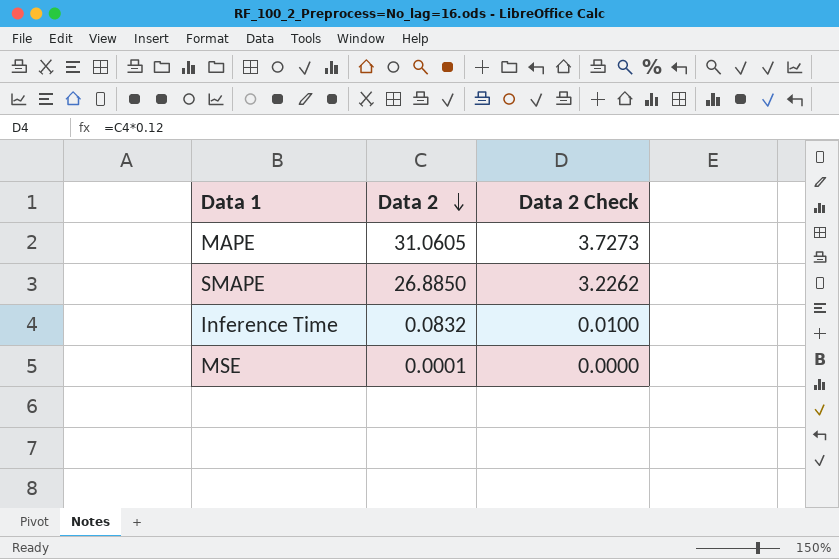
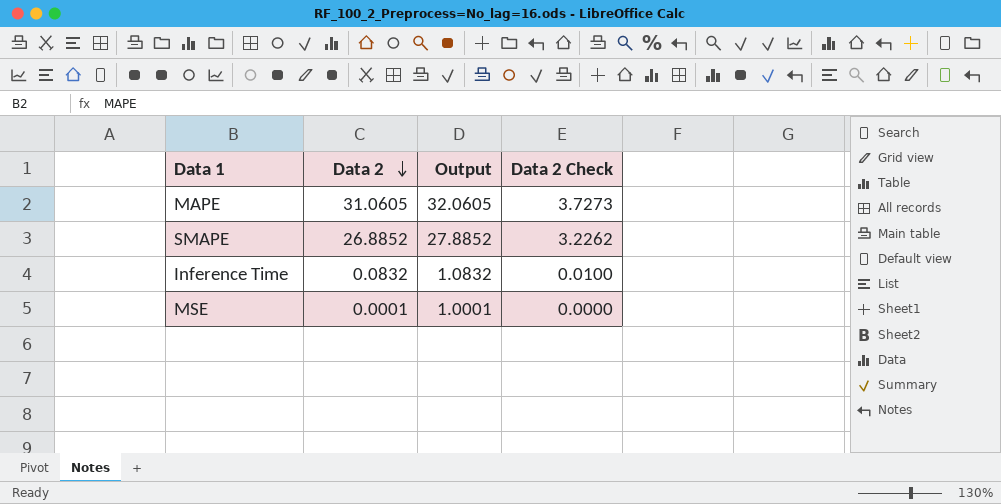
column Output | formula: none -> [Data 2] + 1
SMAPE | Data 2: 26.8850 -> 26.8852

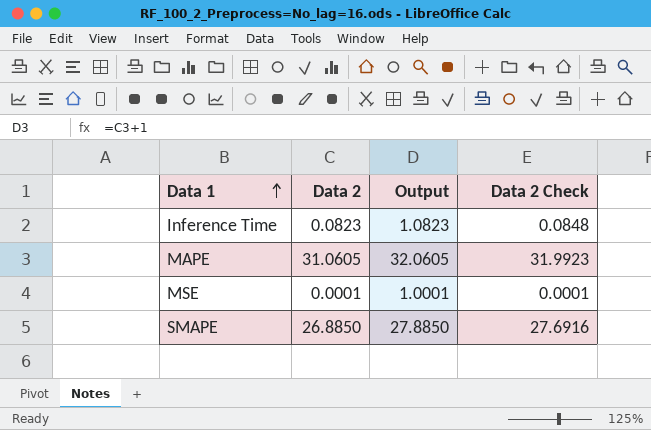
row order: Data 2 descending -> Data 1 ascending
column Data 2 Check | formula: [Data 2] * 0.12 -> [Data 2] * 1.03
Inference Time | Data 2: 0.0832 -> 0.0823
Inference Time | Output: 1.0832 -> 1.0823
SMAPE | Data 2: 26.8852 -> 26.8850
SMAPE | Output: 27.8852 -> 27.8850

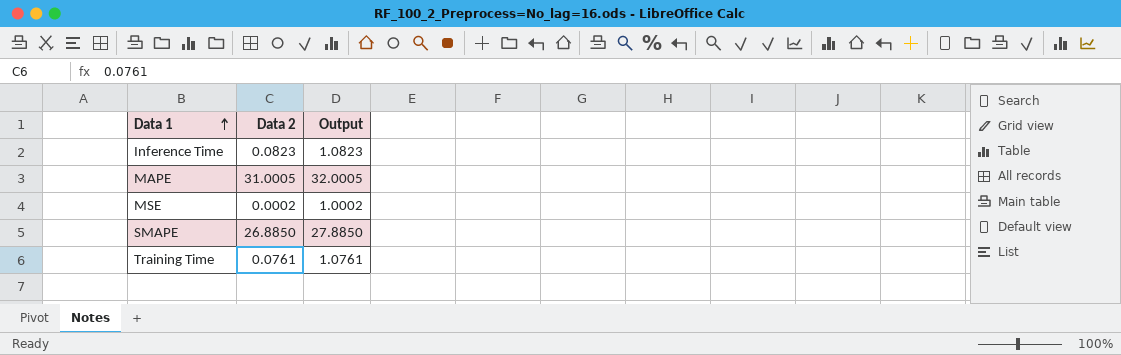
column Data 2 Check | formula: [Data 2] * 1.03 -> none
MAPE | Data 2: 31.0605 -> 31.0005
MAPE | Output: 32.0605 -> 32.0005
MSE | Data 2: 0.0001 -> 0.0002
MSE | Output: 1.0001 -> 1.0002
row Training Time: none -> 0.0761 | 1.0761

